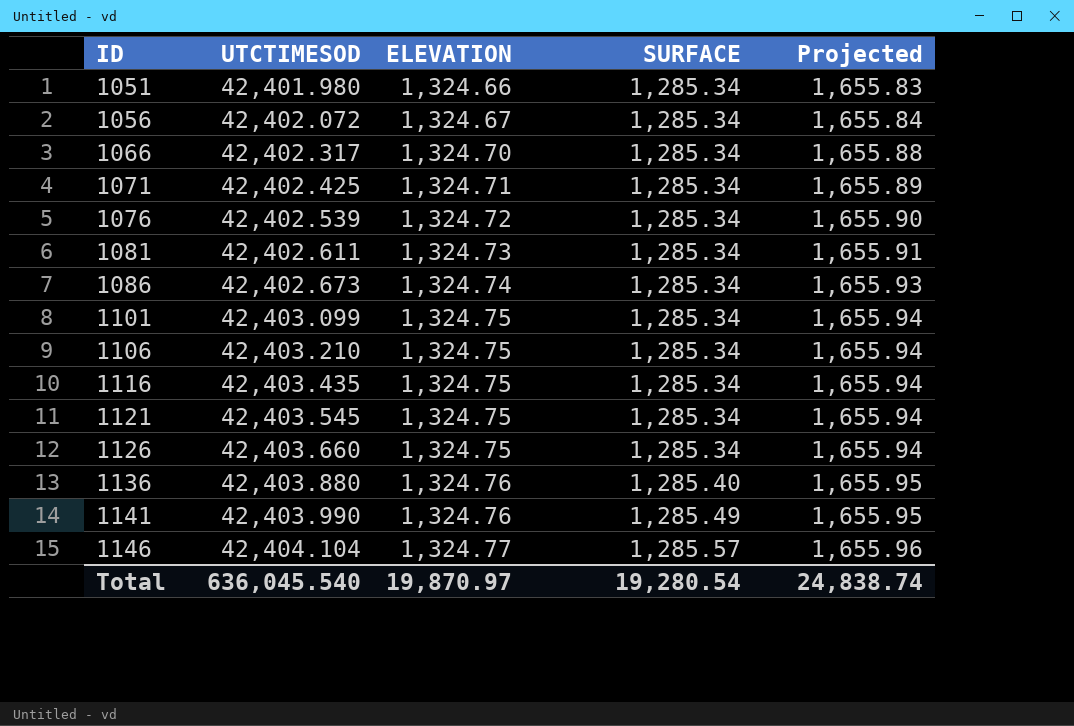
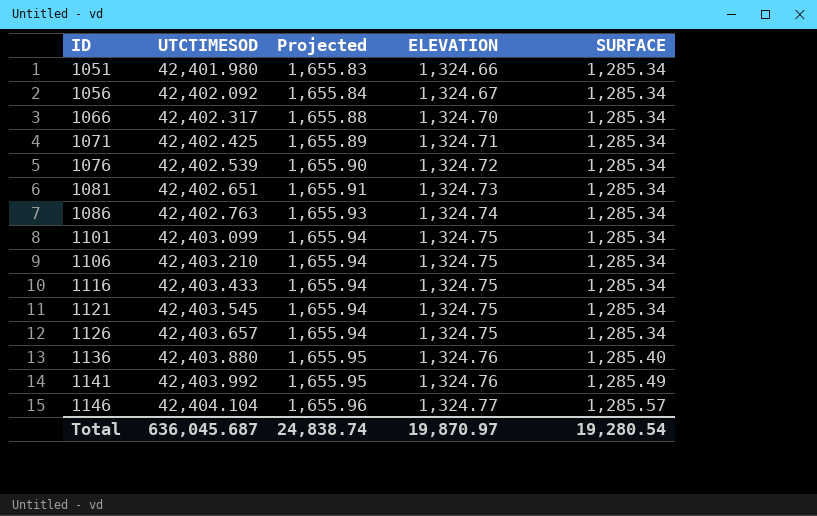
column Projected | position: 5 -> 3
1056 | UTCTIMESOD: 42,402.072 -> 42,402.092
1081 | UTCTIMESOD: 42,402.611 -> 42,402.651
1086 | UTCTIMESOD: 42,402.673 -> 42,402.763
1116 | UTCTIMESOD: 42,403.435 -> 42,403.433
1126 | UTCTIMESOD: 42,403.660 -> 42,403.657
1141 | UTCTIMESOD: 42,403.990 -> 42,403.992
Total | UTCTIMESOD: 636,045.540 -> 636,045.687

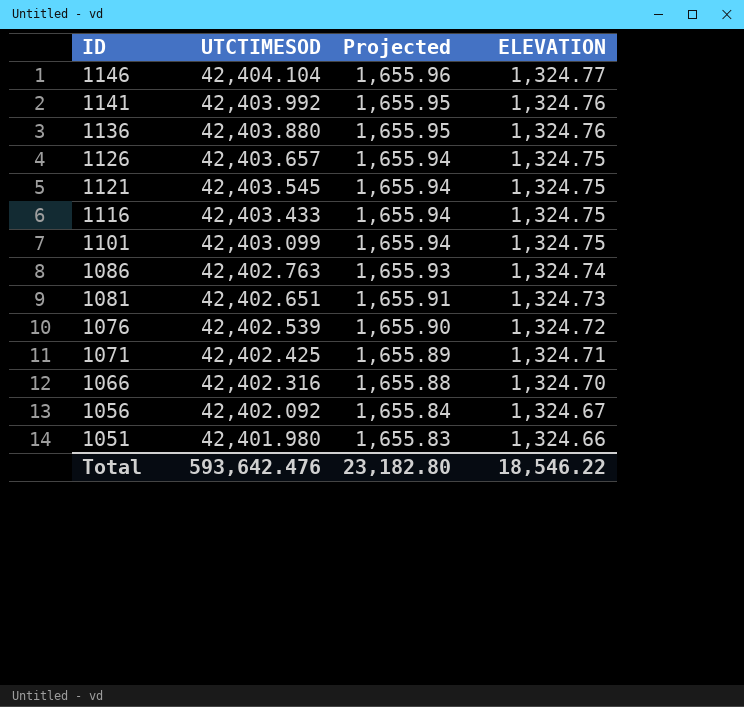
row order: ID ascending -> ID descending
column SURFACE | position: 5 -> none
row 1106: 42,403.210 | 1,655.94 | 1,324.75 | 1,285.34 -> none
1066 | UTCTIMESOD: 42,402.317 -> 42,402.316
Total | UTCTIMESOD: 636,045.687 -> 593,642.476
Total | Projected: 24,838.74 -> 23,182.80
Total | ELEVATION: 19,870.97 -> 18,546.22

